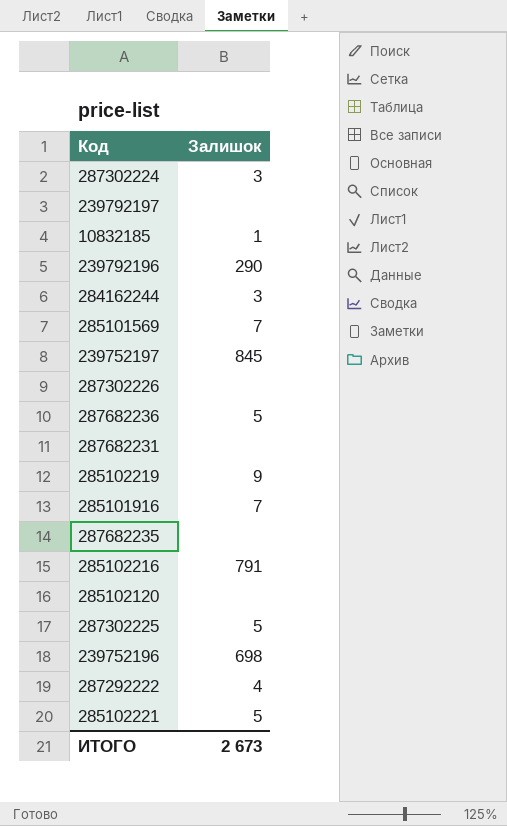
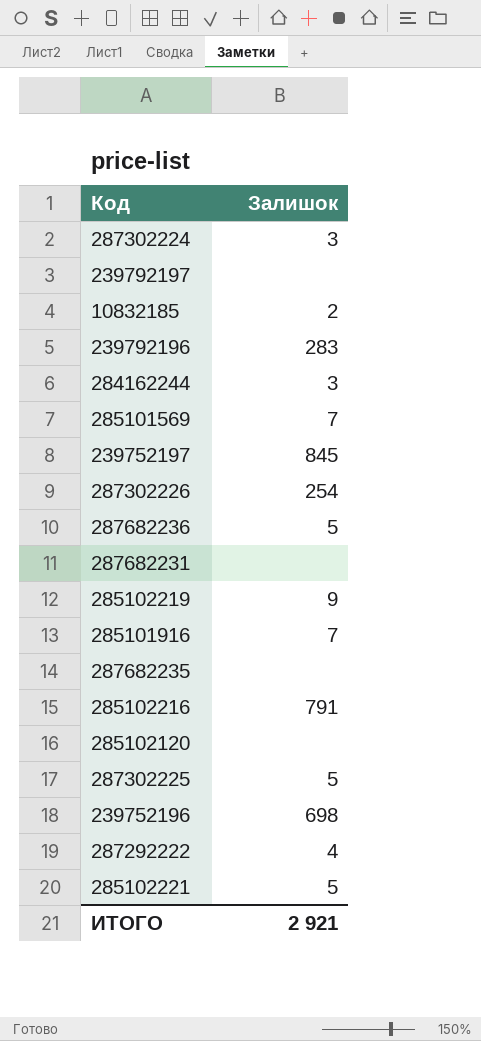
10832185 | Залишок: 1 -> 2
239792196 | Залишок: 290 -> 283
287302226 | Залишок: none -> 254
ИТОГО | Залишок: 2 673 -> 2 921

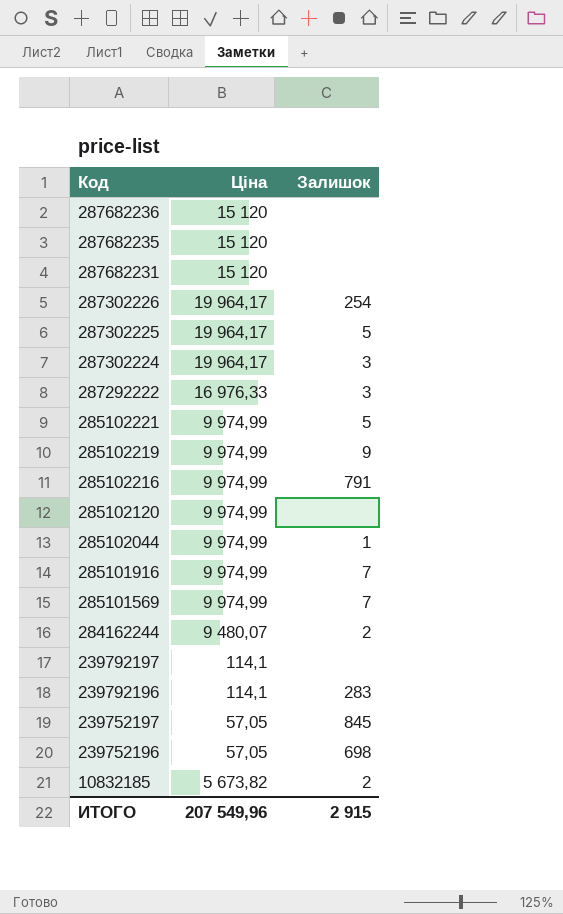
row order: none -> Код descending
column Ціна | position: none -> 2
287682236 | Залишок: 5 -> none
287292222 | Залишок: 4 -> 3
row 285102044: none -> 9 974,99 | 1
284162244 | Залишок: 3 -> 2
ИТОГО | Залишок: 2 921 -> 2 915

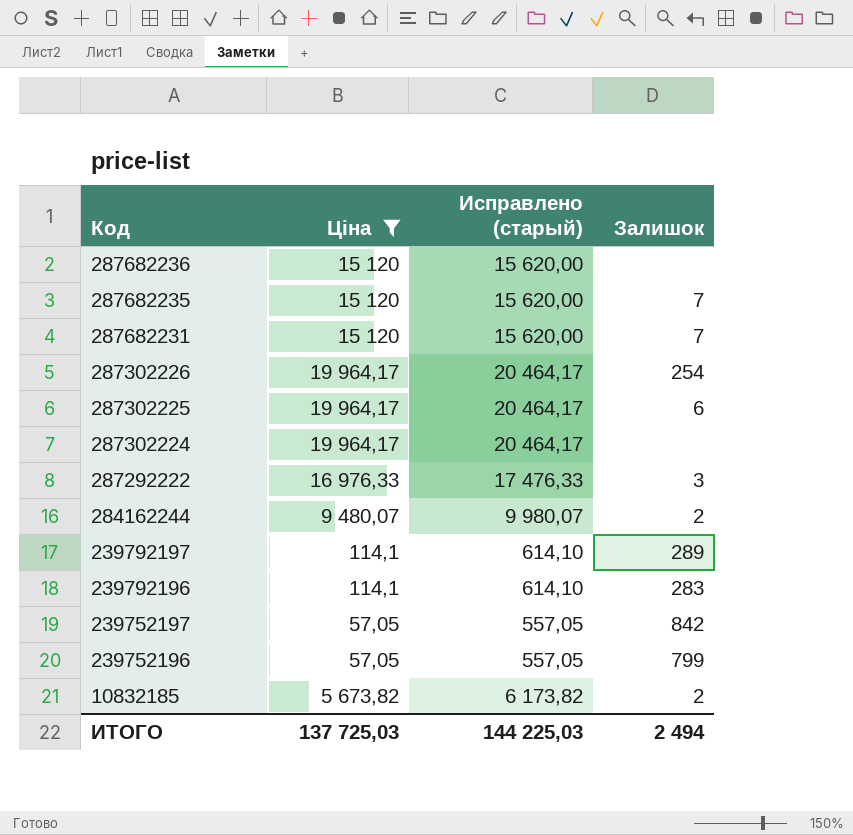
filter: none -> Ціна != 9 974,99
column Исправлено (старый) | formula: none -> [Ціна] + 500
287682235 | Залишок: none -> 7
287682231 | Залишок: none -> 7
287302225 | Залишок: 5 -> 6
287302224 | Залишок: 3 -> none
239792197 | Залишок: none -> 289
239752197 | Залишок: 845 -> 842
239752196 | Залишок: 698 -> 799
ИТОГО | Ціна: 207 549,96 -> 137 725,03
ИТОГО | Залишок: 2 915 -> 2 494

